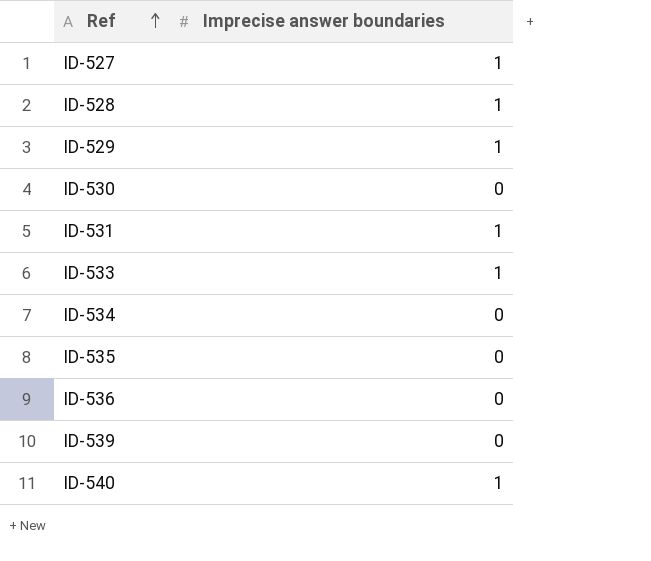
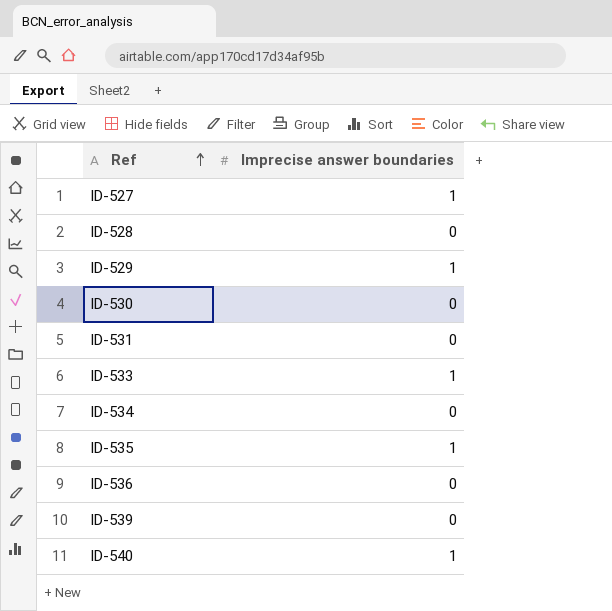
ID-528 | Imprecise answer boundaries: 1 -> 0
ID-531 | Imprecise answer boundaries: 1 -> 0
ID-535 | Imprecise answer boundaries: 0 -> 1

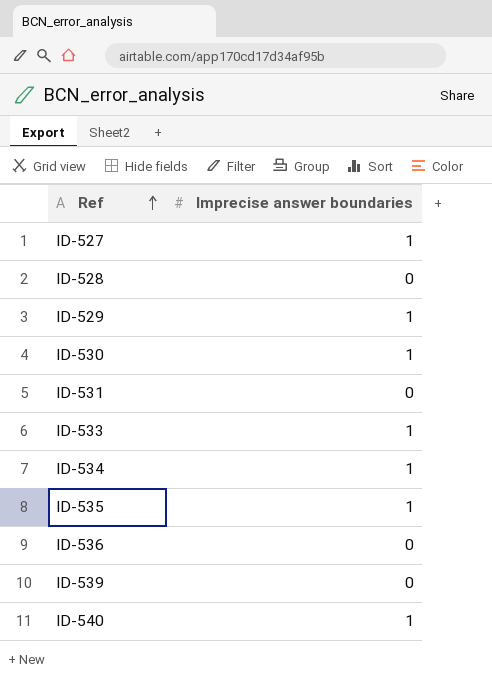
ID-530 | Imprecise answer boundaries: 0 -> 1
ID-534 | Imprecise answer boundaries: 0 -> 1

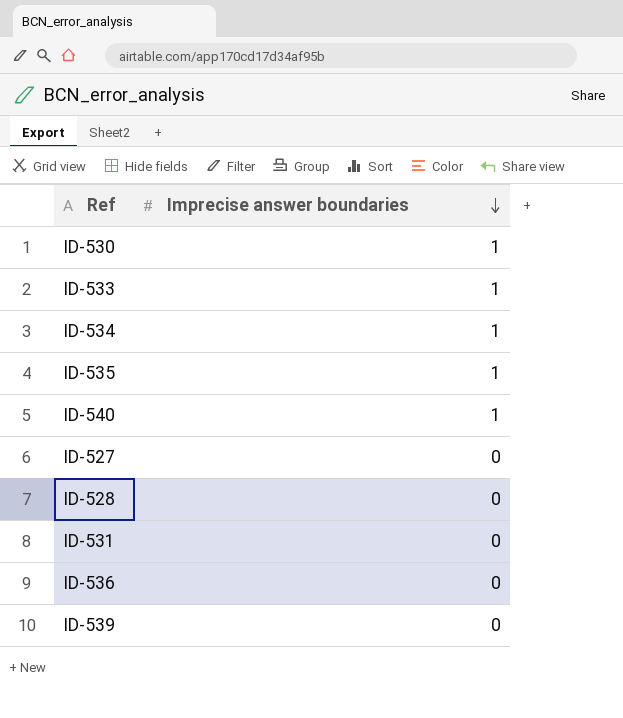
row order: Ref ascending -> Imprecise answer boundaries descending
row ID-529: 1 -> none
ID-527 | Imprecise answer boundaries: 1 -> 0

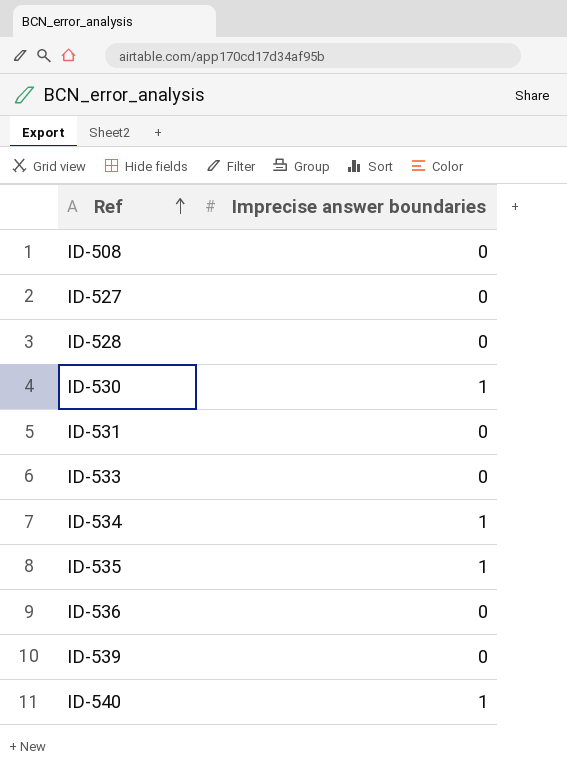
row order: Imprecise answer boundaries descending -> Ref ascending
row ID-508: none -> 0
ID-533 | Imprecise answer boundaries: 1 -> 0

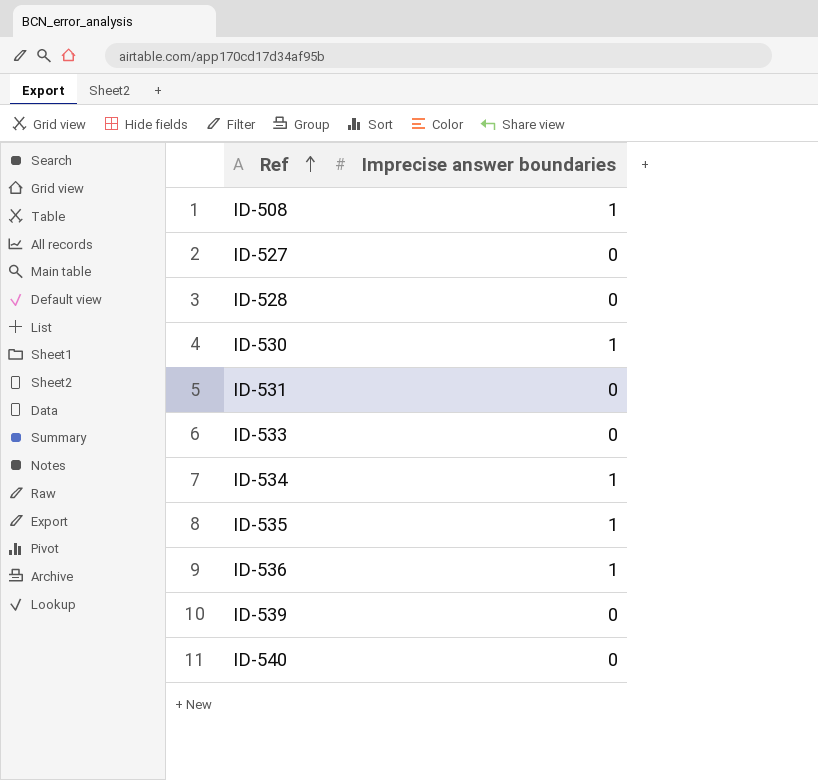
ID-508 | Imprecise answer boundaries: 0 -> 1
ID-536 | Imprecise answer boundaries: 0 -> 1
ID-540 | Imprecise answer boundaries: 1 -> 0

